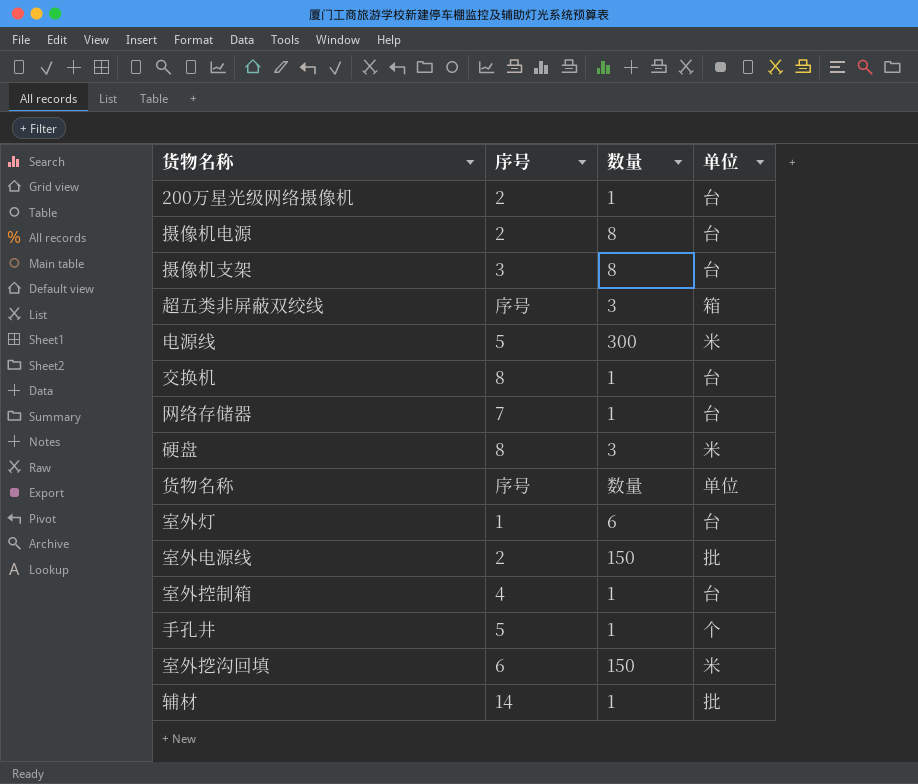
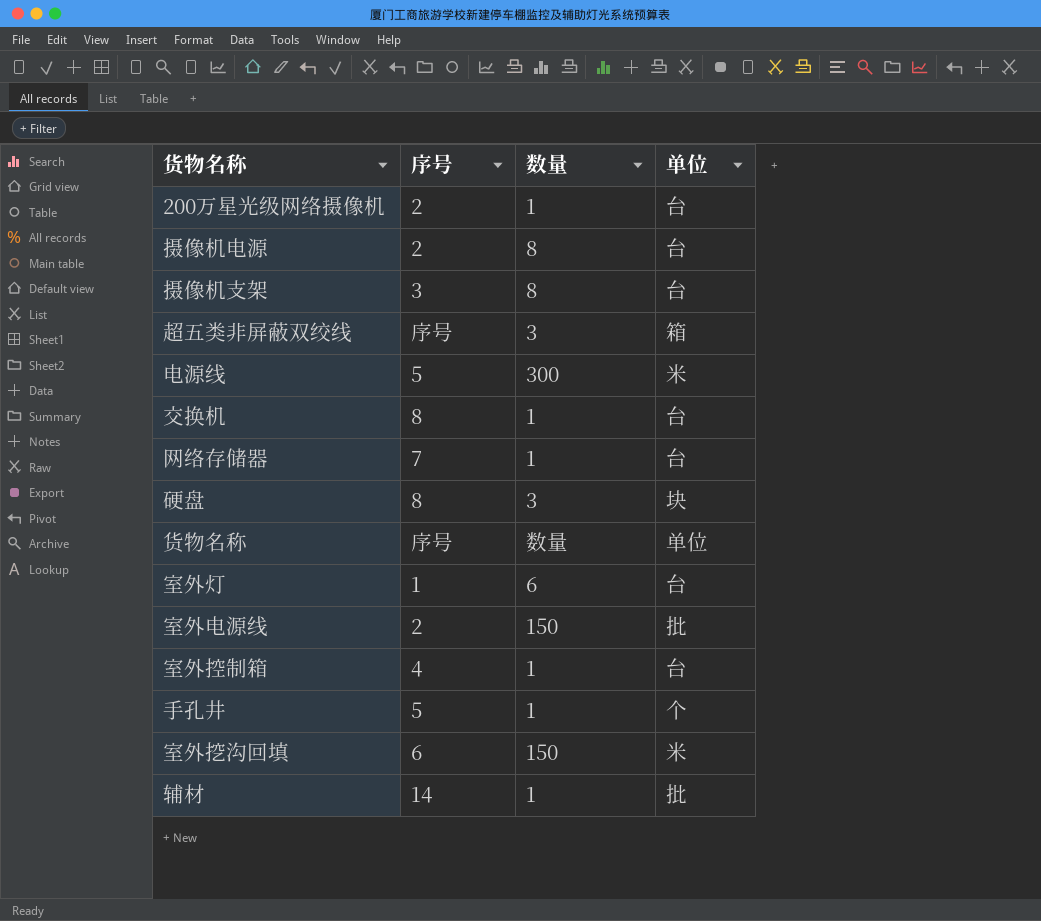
硬盘 | 单位: 米 -> 块

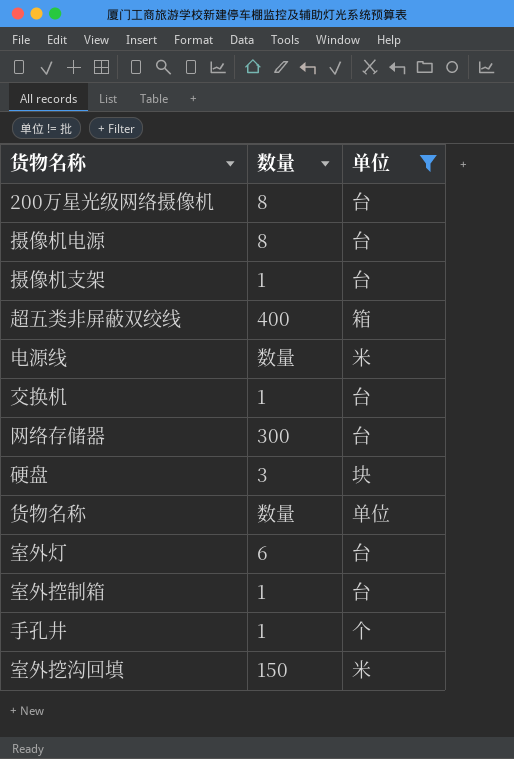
filter: none -> 单位 != 批
column 序号 | position: 2 -> none
200万星光级网络摄像机 | 数量: 1 -> 8
摄像机支架 | 数量: 8 -> 1
超五类非屏蔽双绞线 | 数量: 3 -> 400
电源线 | 数量: 300 -> 数量
网络存储器 | 数量: 1 -> 300

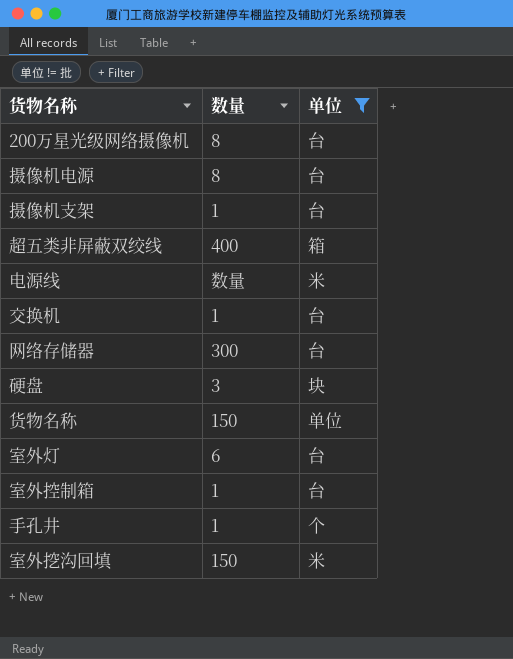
货物名称 | 数量: 数量 -> 150

